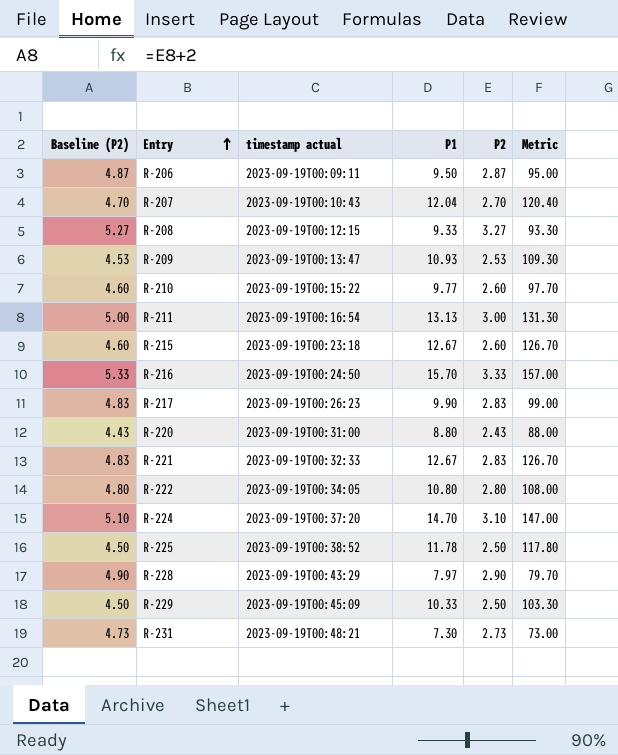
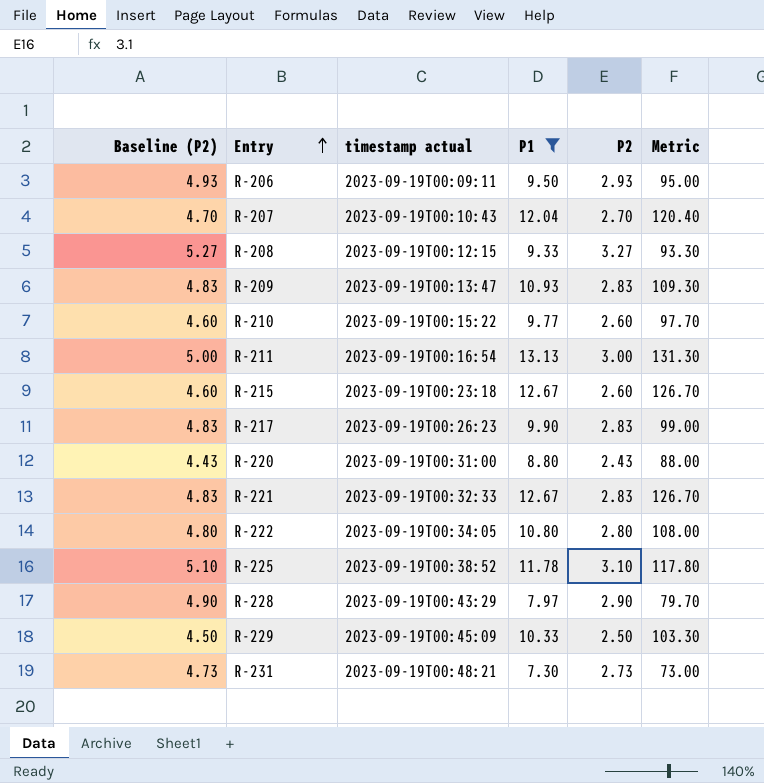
filter: none -> P1 <= 13.13
R-206 | Baseline (P2): 4.87 -> 4.93
R-206 | P2: 2.87 -> 2.93
R-209 | Baseline (P2): 4.53 -> 4.83
R-209 | P2: 2.53 -> 2.83
R-225 | Baseline (P2): 4.50 -> 5.10
R-225 | P2: 2.50 -> 3.10

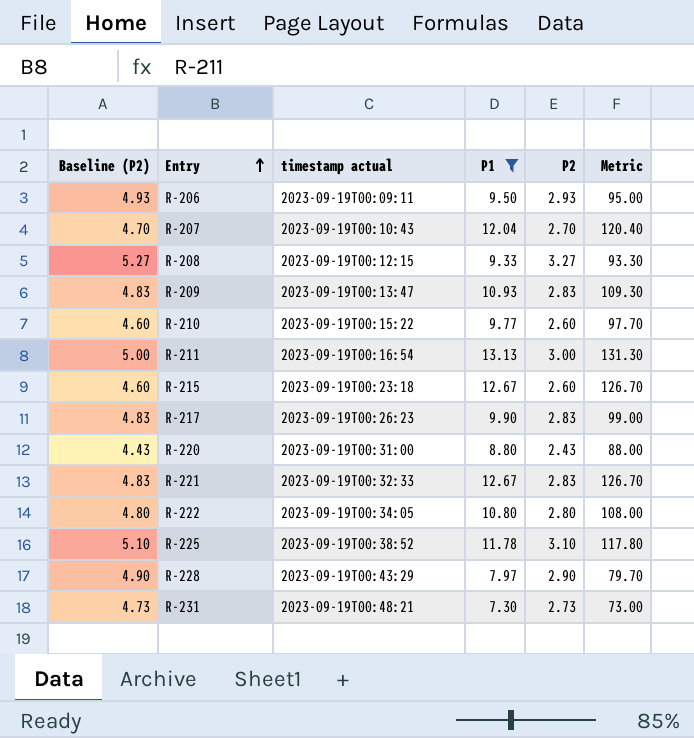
row R-229: 4.50 | 2023-09-19T00:45:09 | 10.33 | 2.50 | 103.30 -> none

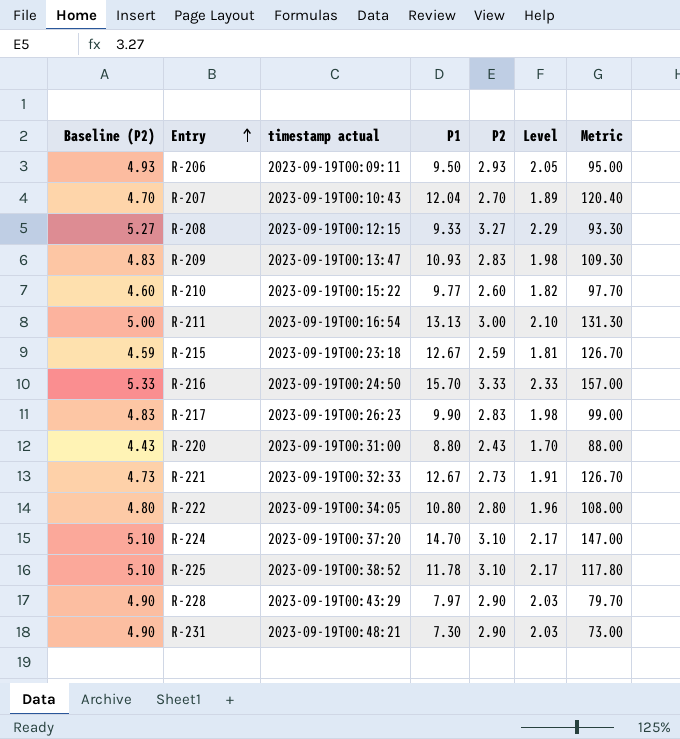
filter: P1 <= 13.13 -> none
column Level | formula: none -> [P2] * 0.7
R-215 | Baseline (P2): 4.60 -> 4.59
R-215 | P2: 2.60 -> 2.59
R-221 | Baseline (P2): 4.83 -> 4.73
R-221 | P2: 2.83 -> 2.73
R-231 | Baseline (P2): 4.73 -> 4.90
R-231 | P2: 2.73 -> 2.90

